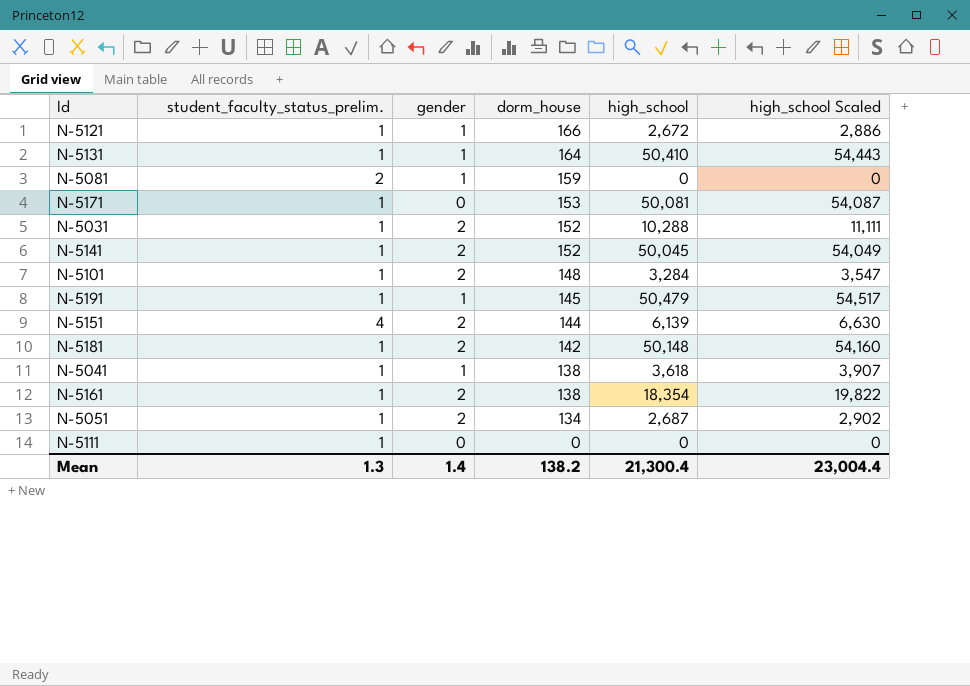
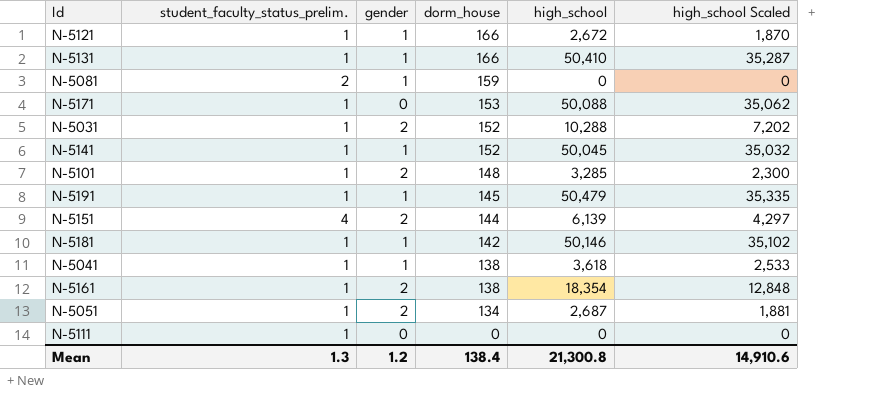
column high_school Scaled | formula: [high_school] * 1.08 -> [high_school] * 0.7
N-5131 | dorm_house: 164 -> 166
N-5171 | high_school: 50,081 -> 50,088
N-5141 | gender: 2 -> 1
N-5101 | high_school: 3,284 -> 3,285
N-5181 | gender: 2 -> 1
N-5181 | high_school: 50,148 -> 50,146
Mean | gender: 1.4 -> 1.2
Mean | dorm_house: 138.2 -> 138.4
Mean | high_school: 21,300.4 -> 21,300.8
Mean | high_school Scaled: 23,004.4 -> 14,910.6

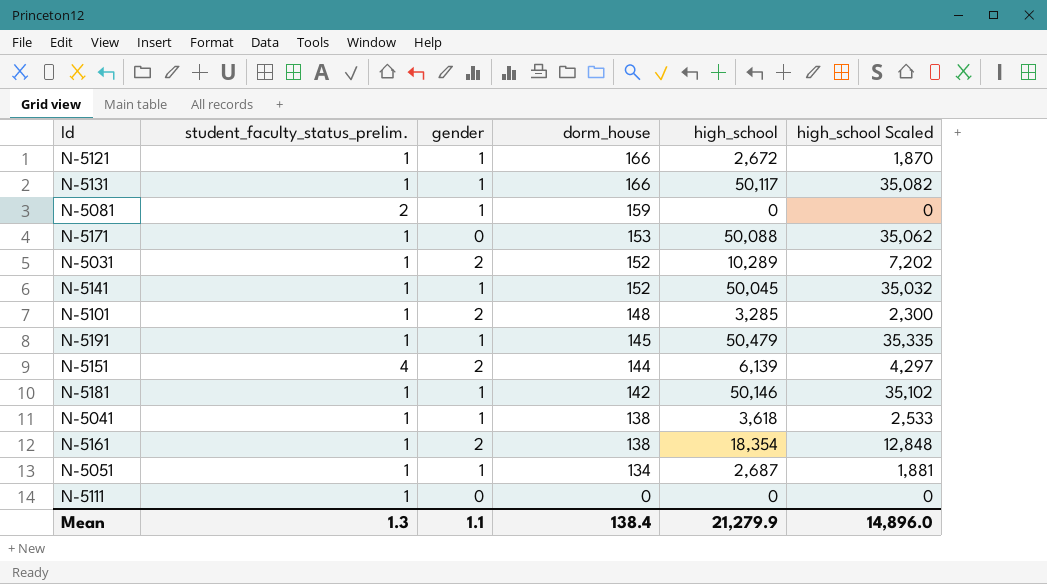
N-5131 | high_school: 50,410 -> 50,117
N-5131 | high_school Scaled: 35,287 -> 35,082
N-5031 | high_school: 10,288 -> 10,289
N-5051 | gender: 2 -> 1
Mean | gender: 1.2 -> 1.1
Mean | high_school: 21,300.8 -> 21,279.9
Mean | high_school Scaled: 14,910.6 -> 14,896.0

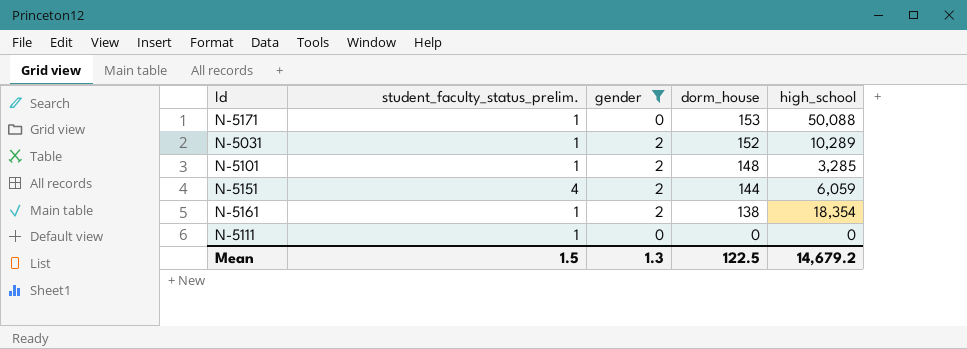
filter: none -> gender != 1
column high_school Scaled | formula: [high_school] * 0.7 -> none
N-5151 | high_school: 6,139 -> 6,059
Mean | student_faculty_status_prelim.: 1.3 -> 1.5
Mean | gender: 1.1 -> 1.3
Mean | dorm_house: 138.4 -> 122.5
Mean | high_school: 21,279.9 -> 14,679.2

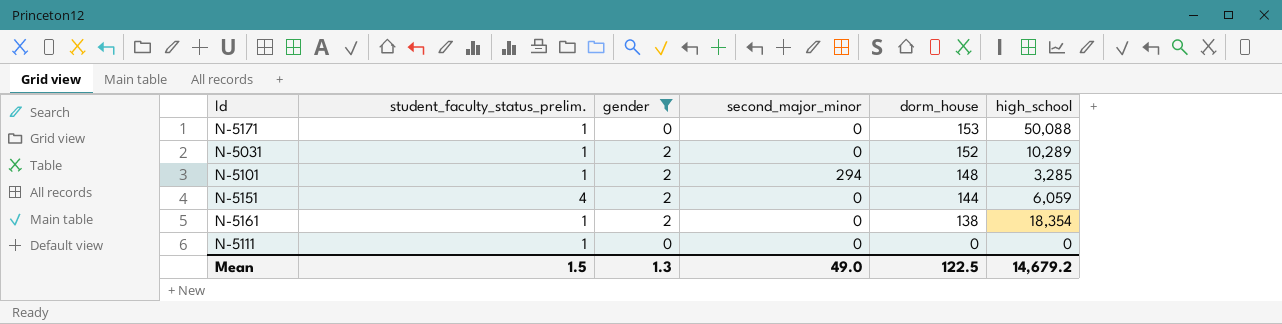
column second_major_minor | position: none -> 4

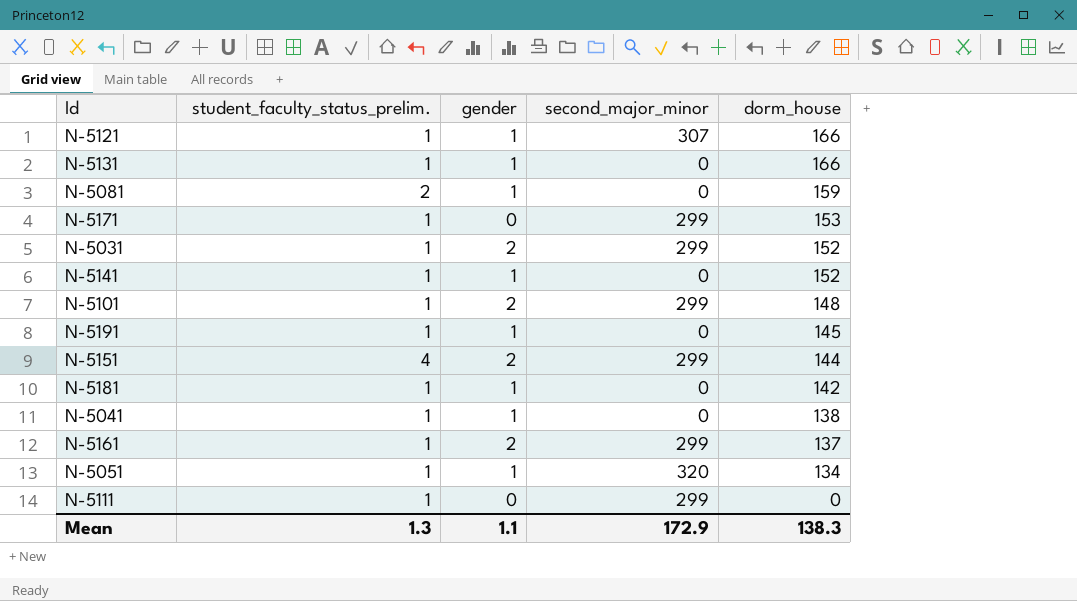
filter: gender != 1 -> none
column high_school | position: 6 -> none
N-5171 | second_major_minor: 0 -> 299
N-5031 | second_major_minor: 0 -> 299
N-5101 | second_major_minor: 294 -> 299
N-5151 | second_major_minor: 0 -> 299
N-5161 | second_major_minor: 0 -> 299
N-5161 | dorm_house: 138 -> 137
N-5111 | second_major_minor: 0 -> 299
Mean | student_faculty_status_prelim.: 1.5 -> 1.3
Mean | gender: 1.3 -> 1.1
Mean | second_major_minor: 49.0 -> 172.9
Mean | dorm_house: 122.5 -> 138.3

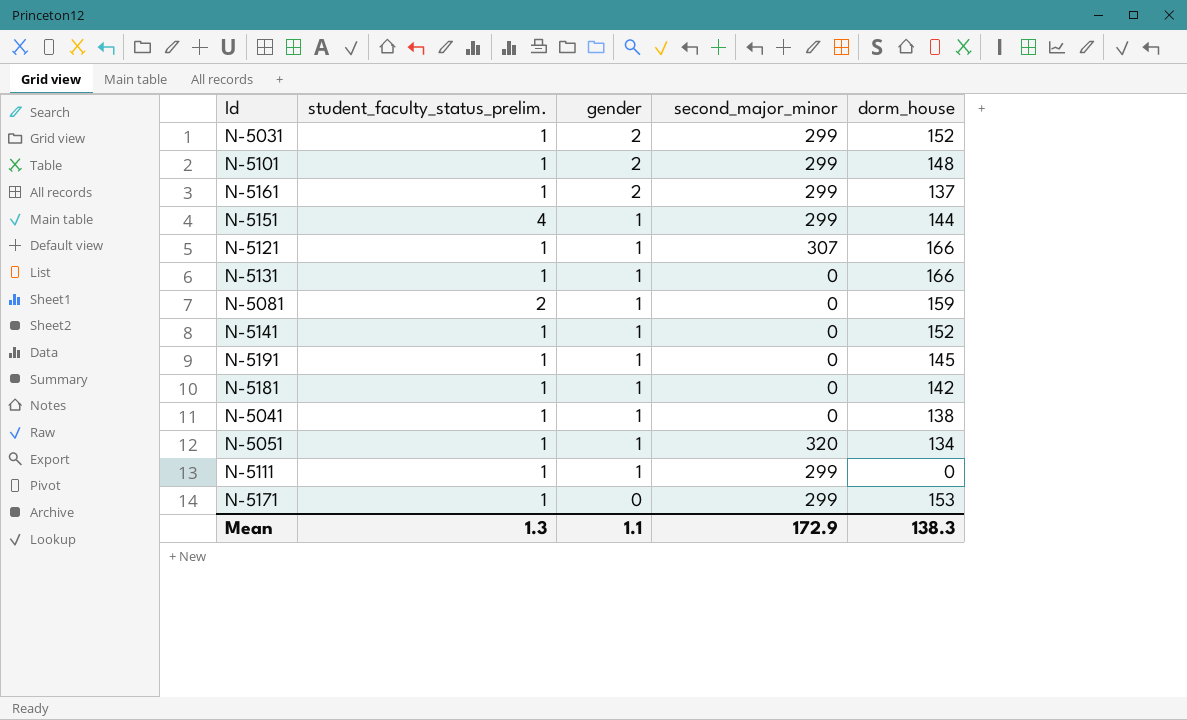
row order: dorm_house descending -> gender descending
N-5151 | gender: 2 -> 1
N-5111 | gender: 0 -> 1

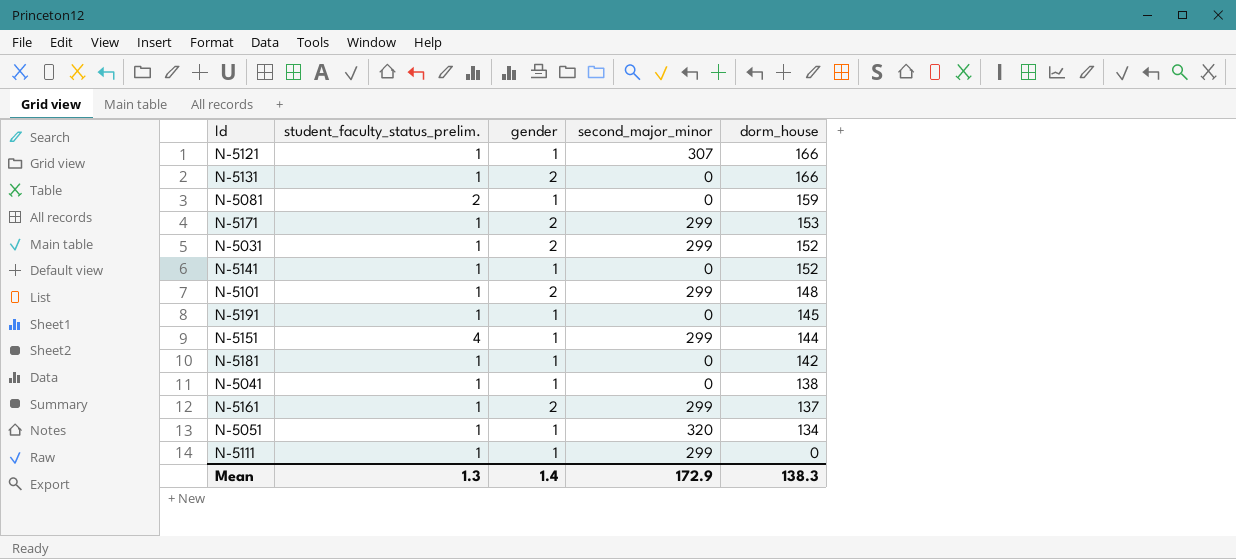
row order: gender descending -> dorm_house descending
N-5131 | gender: 1 -> 2
N-5171 | gender: 0 -> 2
Mean | gender: 1.1 -> 1.4

